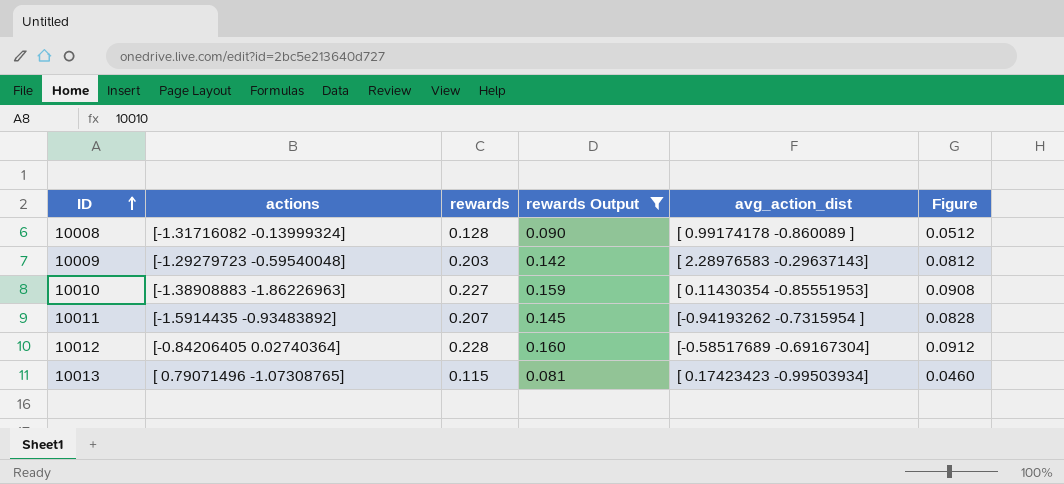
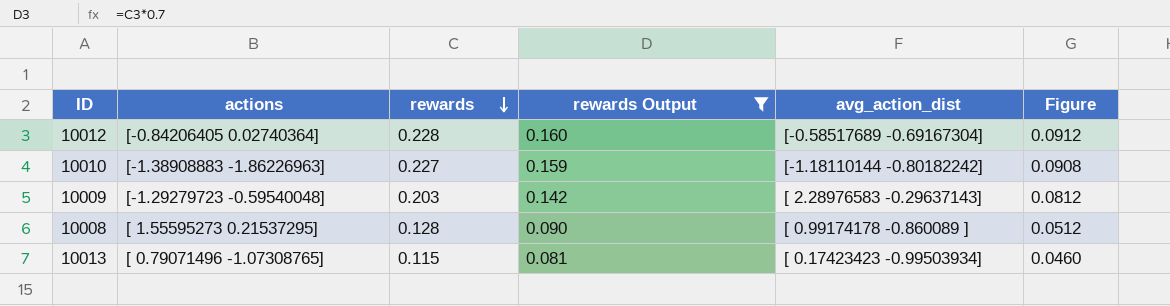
row order: ID ascending -> rewards descending
row 10011: [-1.5914435 -0.93483892] | 0.207 | 0.145 | [-0.94193262 -0.7315954 ] | 0.0828 -> none
10010 | avg_action_dist: [ 0.11430354 -0.85551953] -> [-1.18110144 -0.80182242]
10008 | actions: [-1.31716082 -0.13999324] -> [ 1.55595273 0.21537295]

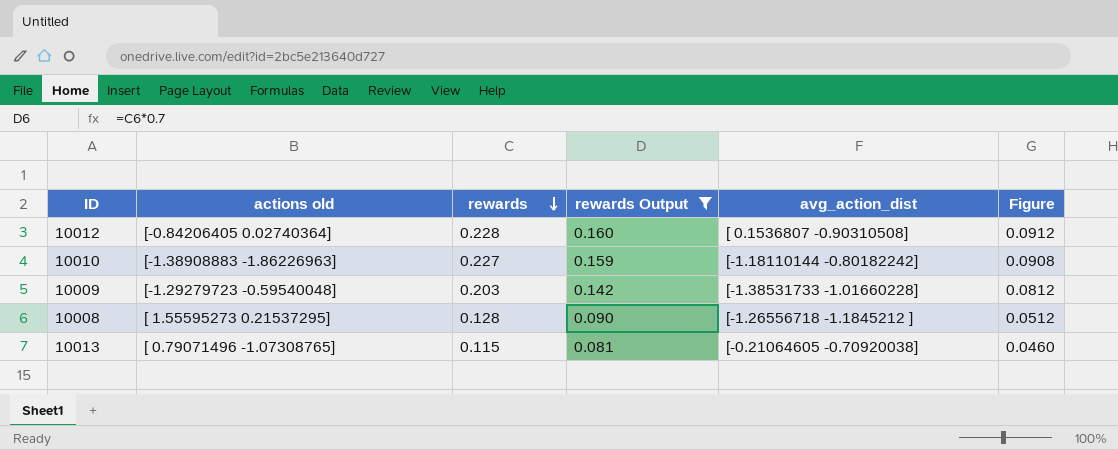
column name: actions -> actions old
10012 | avg_action_dist: [-0.58517689 -0.69167304] -> [ 0.1536807 -0.90310508]
10009 | avg_action_dist: [ 2.28976583 -0.29637143] -> [-1.38531733 -1.01660228]
10008 | avg_action_dist: [ 0.99174178 -0.860089 ] -> [-1.26556718 -1.1845212 ]
10013 | avg_action_dist: [ 0.17423423 -0.99503934] -> [-0.21064605 -0.70920038]

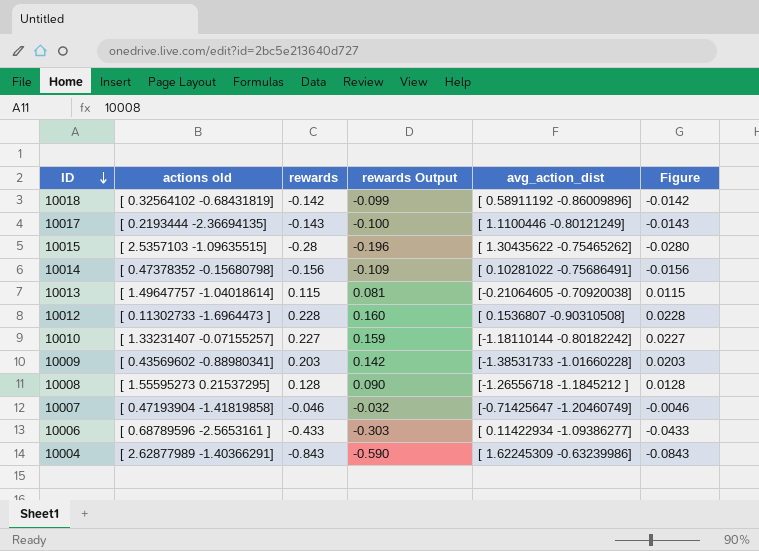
filter: rewards Output >= 0.081 -> none
row order: rewards descending -> ID descending
column Figure | formula: [rewards] * 0.4 -> [rewards] * 0.1
10013 | actions old: [ 0.79071496 -1.07308765] -> [ 1.49647757 -1.04018614]
10012 | actions old: [-0.84206405 0.02740364] -> [ 0.11302733 -1.6964473 ]
10010 | actions old: [-1.38908883 -1.86226963] -> [ 1.33231407 -0.07155257]
10009 | actions old: [-1.29279723 -0.59540048] -> [ 0.43569602 -0.88980341]

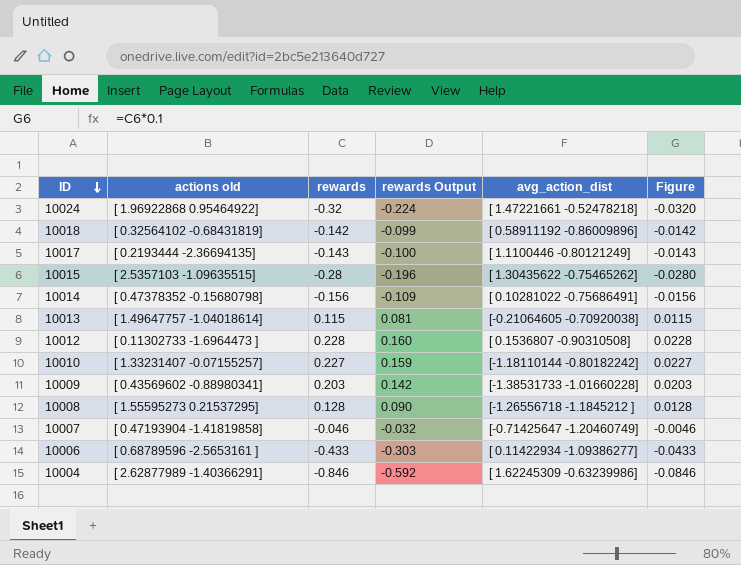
row 10024: none -> [ 1.96922868 0.95464922] | -0.32 | -0.224 | [ 1.47221661 -0.52478218] | -0.0320
10004 | rewards: -0.843 -> -0.846
10004 | rewards Output: -0.590 -> -0.592
10004 | Figure: -0.0843 -> -0.0846

